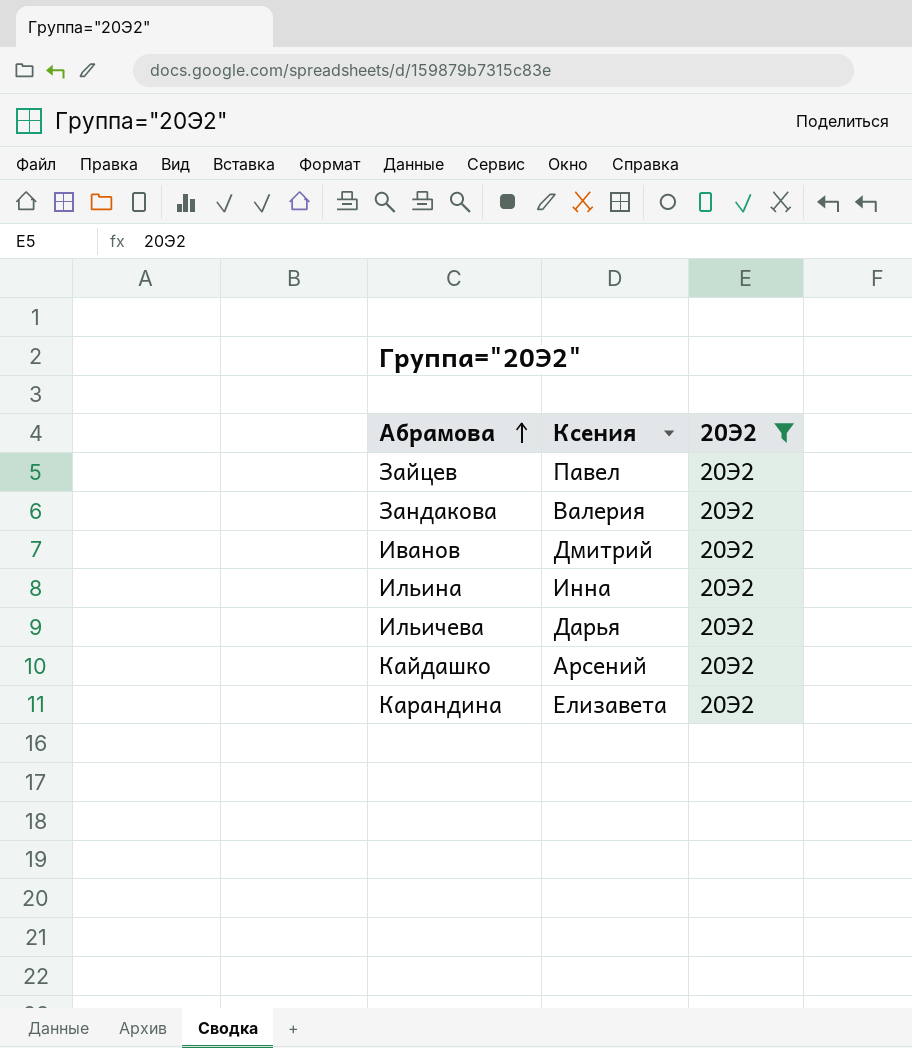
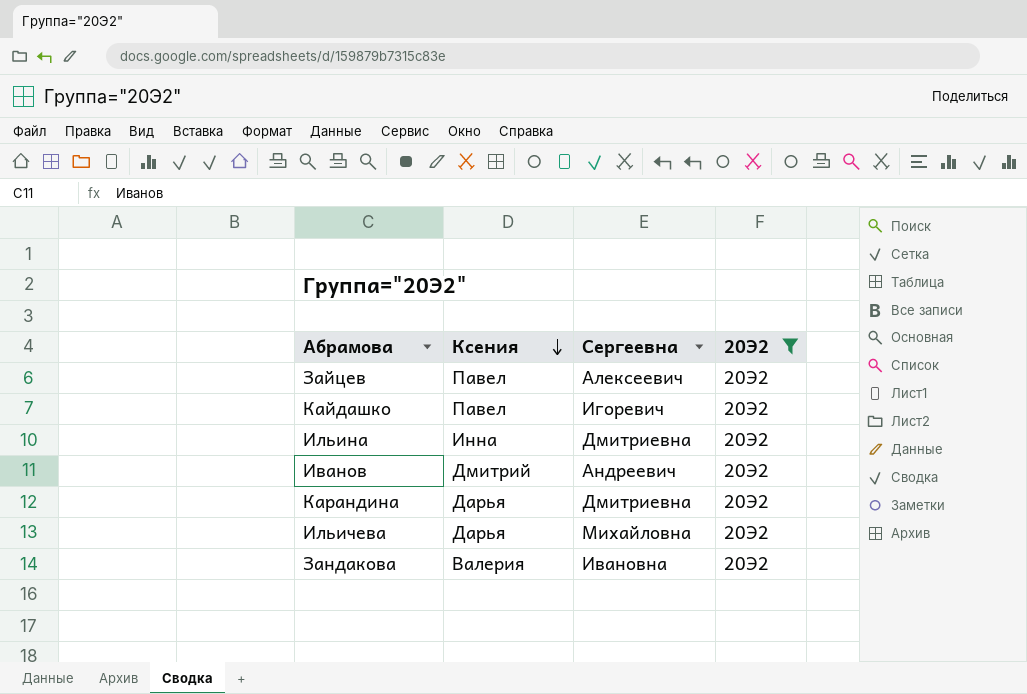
row order: Абрамова ascending -> Ксения descending
column Сергеевна | position: none -> 3
Кайдашко | Ксения: Арсений -> Павел
Карандина | Ксения: Елизавета -> Дарья

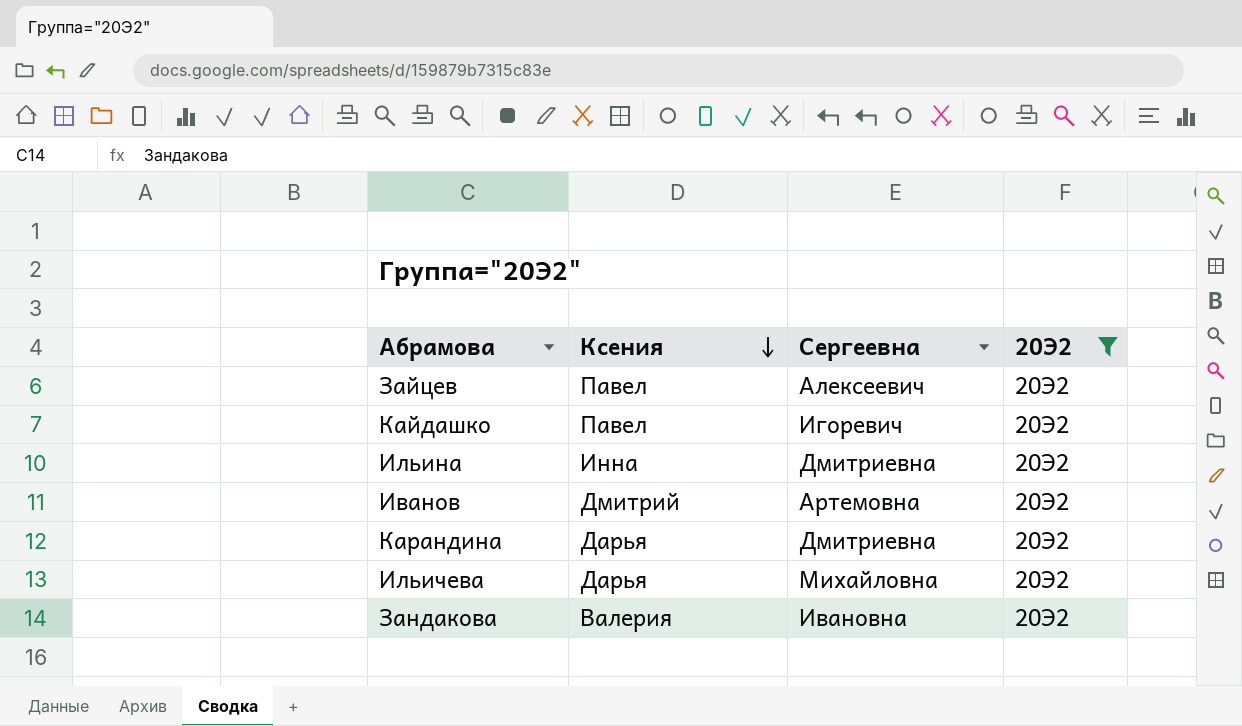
Иванов | Сергеевна: Андреевич -> Артемовна

